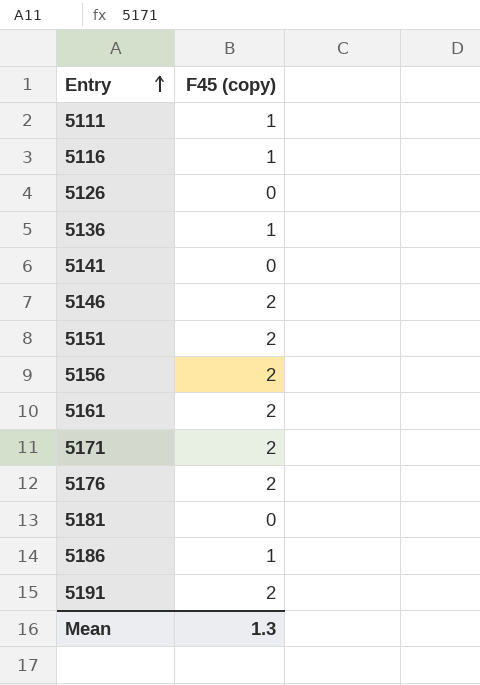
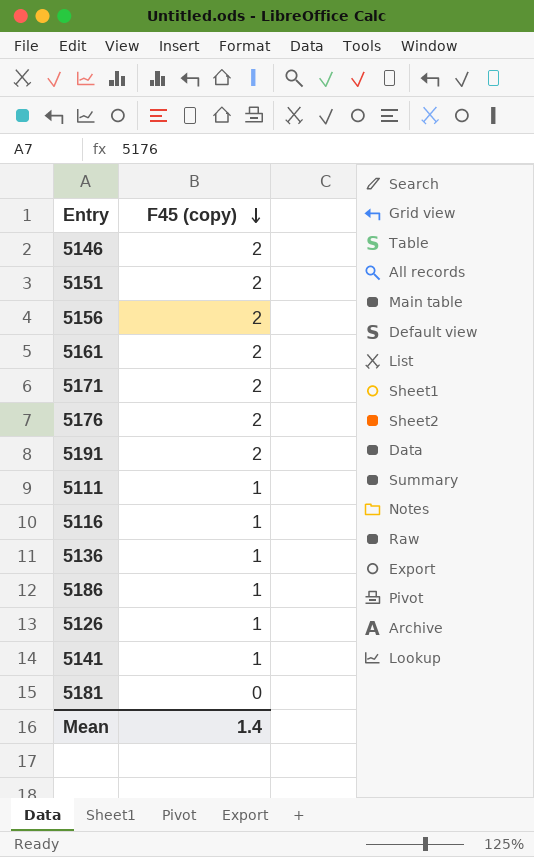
row order: Entry ascending -> F45 (copy) descending
5126 | F45 (copy): 0 -> 1
5141 | F45 (copy): 0 -> 1
Mean | F45 (copy): 1.3 -> 1.4

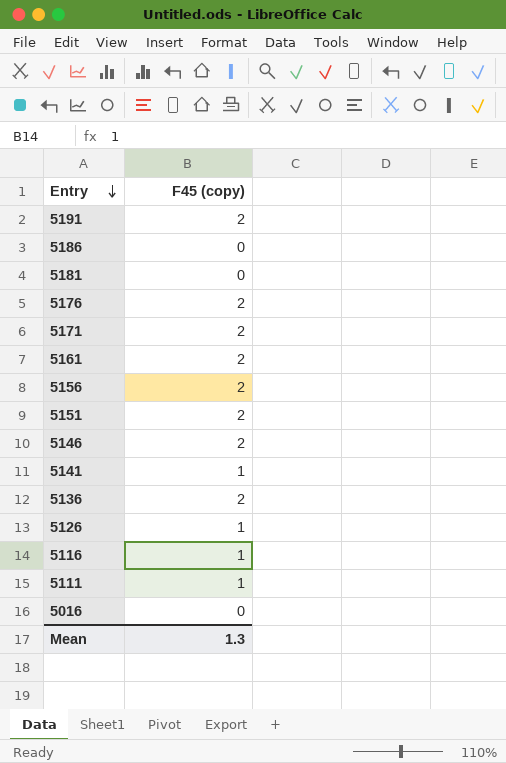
row order: F45 (copy) descending -> Entry descending
5186 | F45 (copy): 1 -> 0
5136 | F45 (copy): 1 -> 2
row 5016: none -> 0
Mean | F45 (copy): 1.4 -> 1.3

